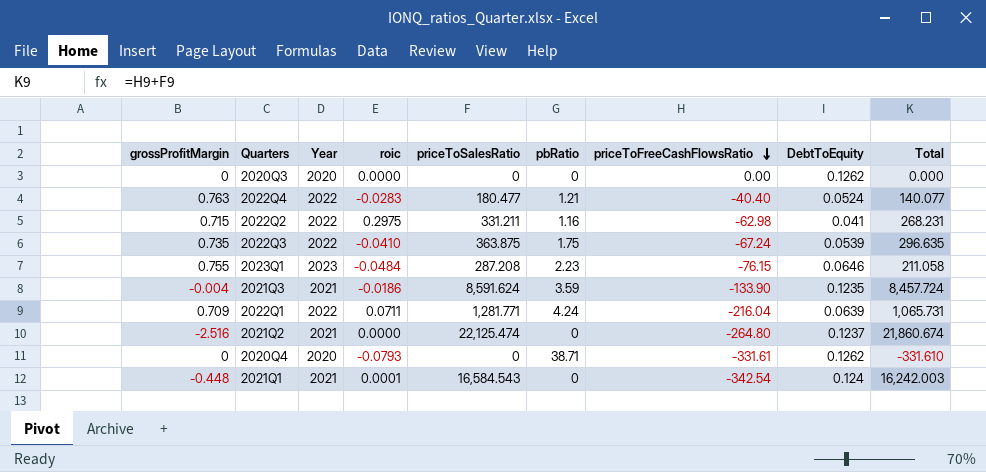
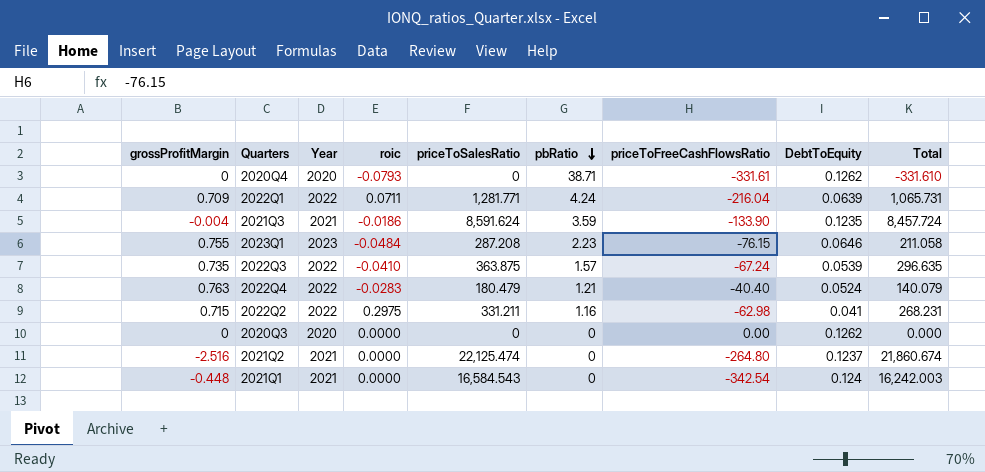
row order: priceToFreeCashFlowsRatio descending -> pbRatio descending
2022Q3 | pbRatio: 1.75 -> 1.57
2022Q4 | priceToSalesRatio: 180.477 -> 180.479
2022Q4 | Total: 140.077 -> 140.079
2021Q1 | roic: 0.0001 -> 0.0000

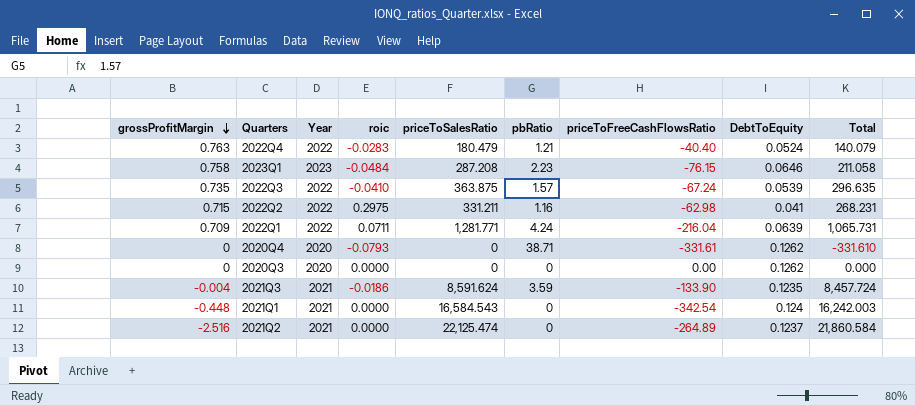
row order: pbRatio descending -> grossProfitMargin descending
2023Q1 | grossProfitMargin: 0.755 -> 0.758
2021Q2 | priceToFreeCashFlowsRatio: -264.80 -> -264.89
2021Q2 | Total: 21,860.674 -> 21,860.584

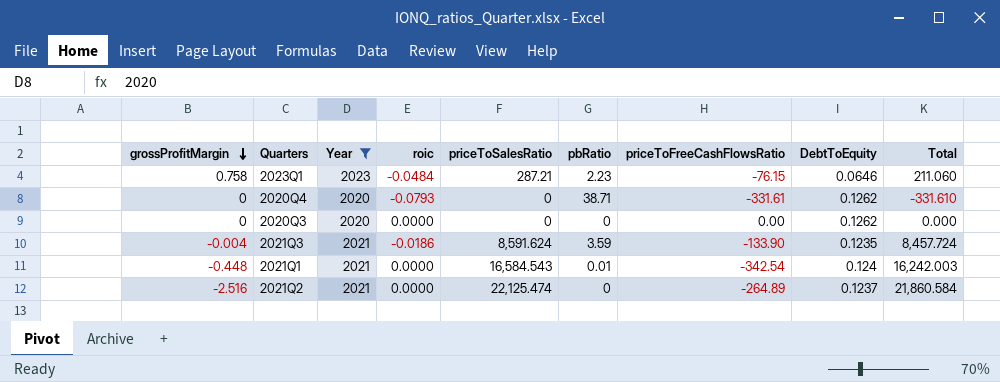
filter: none -> Year != 2022
2023Q1 | priceToSalesRatio: 287.208 -> 287.21
2023Q1 | Total: 211.058 -> 211.060
2021Q1 | pbRatio: 0 -> 0.01

